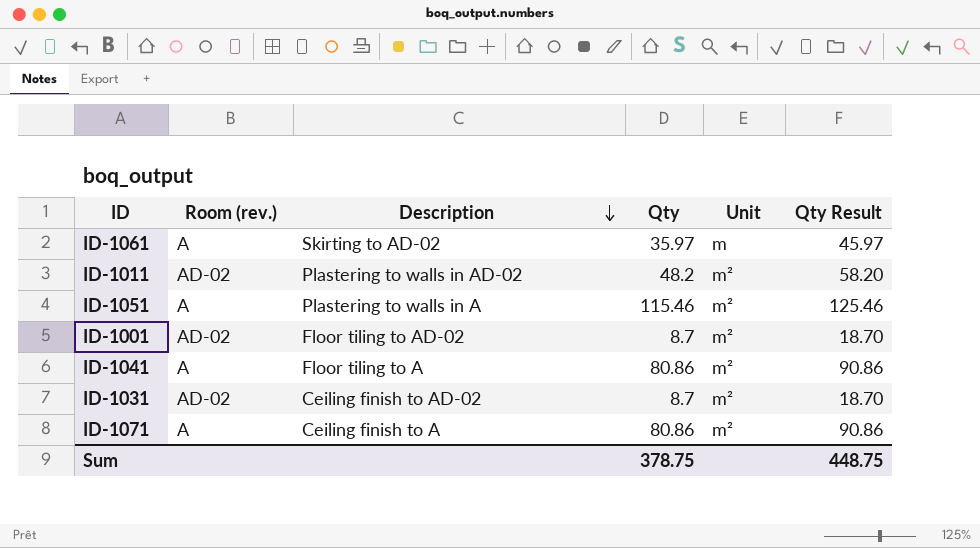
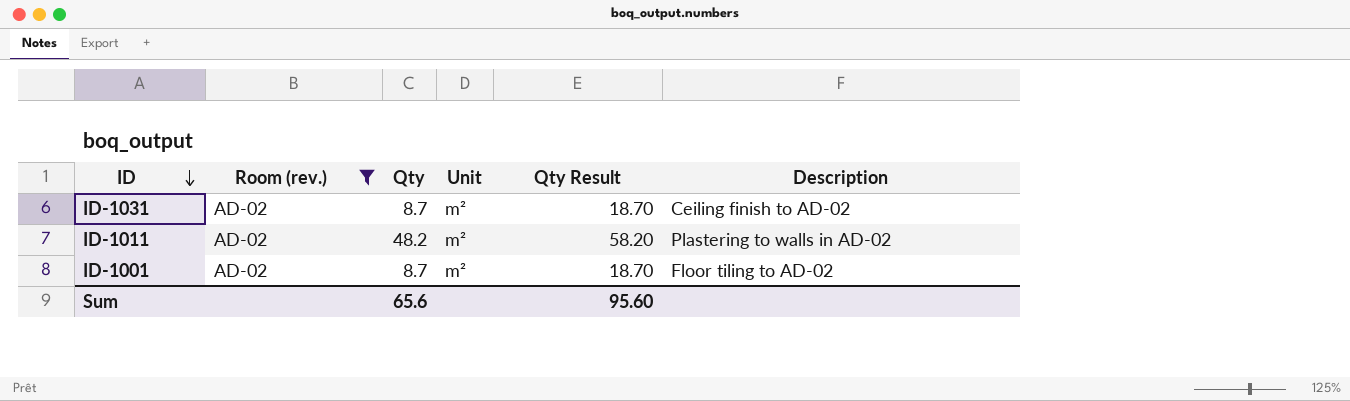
filter: none -> Room (rev.) = AD-02
row order: Description descending -> ID descending
column Description | position: 3 -> 6
Sum | Qty: 378.75 -> 65.6
Sum | Qty Result: 448.75 -> 95.60

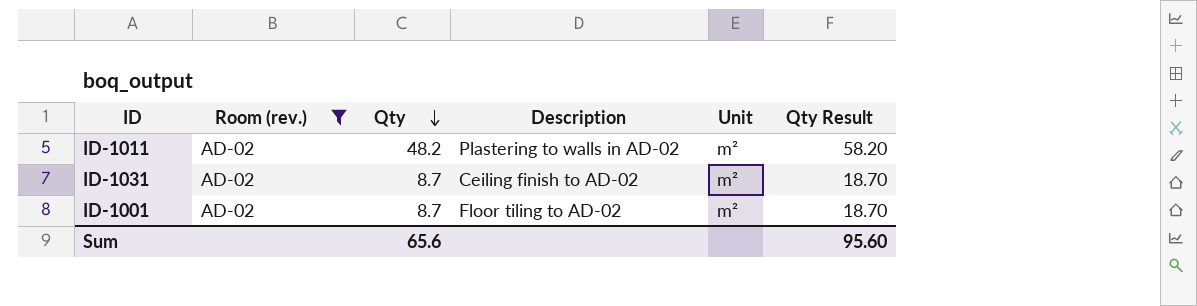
row order: ID descending -> Qty descending
column Description | position: 6 -> 4

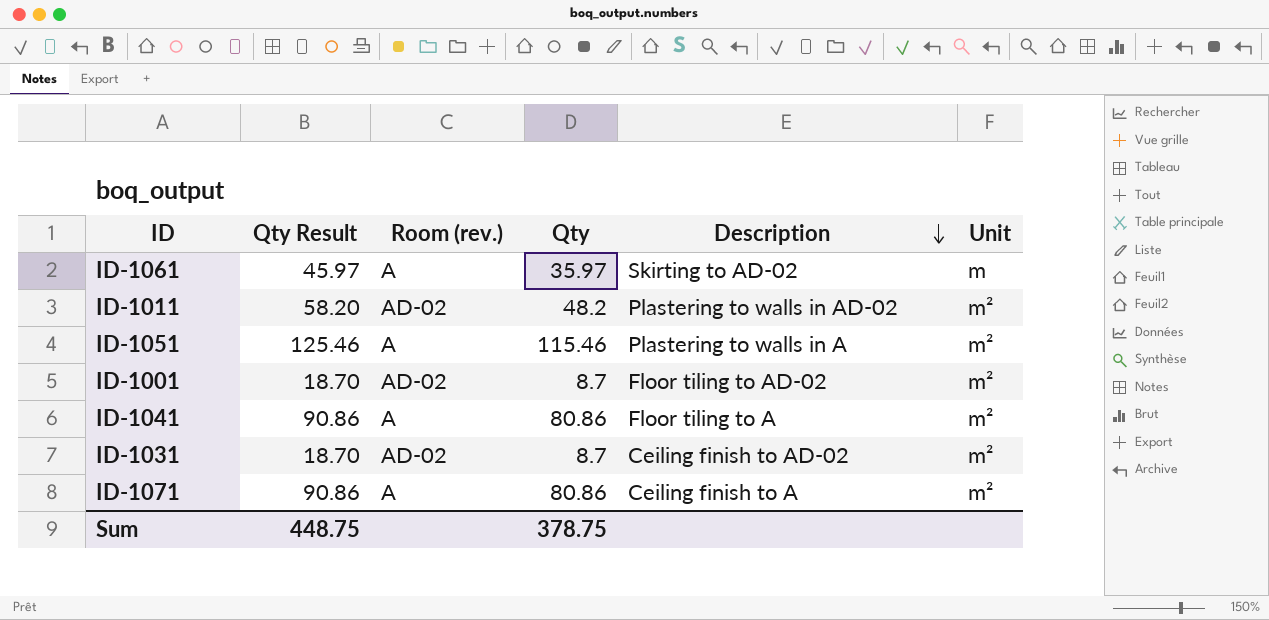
filter: Room (rev.) = AD-02 -> none
row order: Qty descending -> Description descending
column Qty Result | position: 6 -> 2
Sum | Qty Result: 95.60 -> 448.75
Sum | Qty: 65.6 -> 378.75

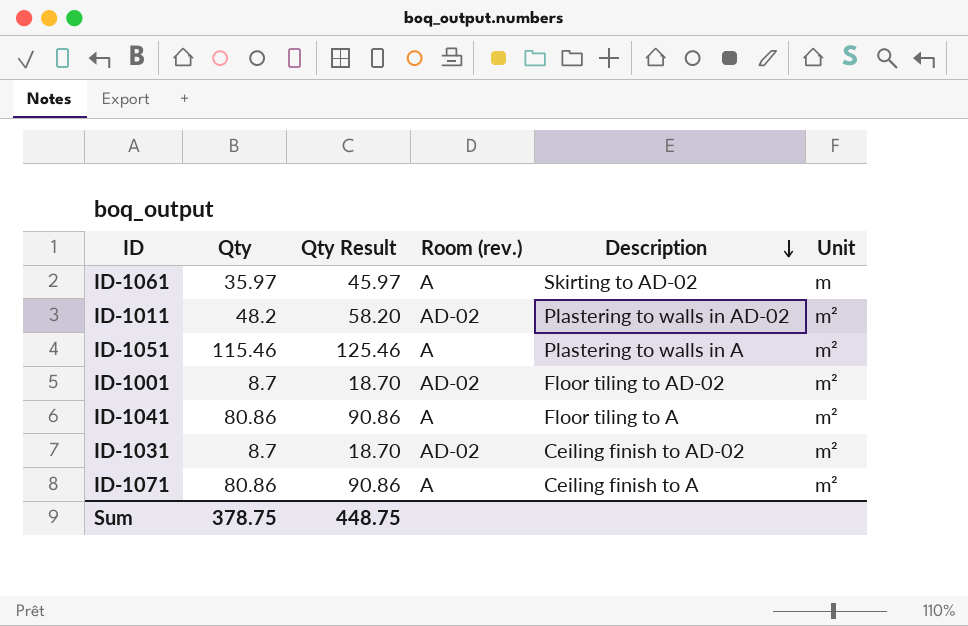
column Qty | position: 4 -> 2

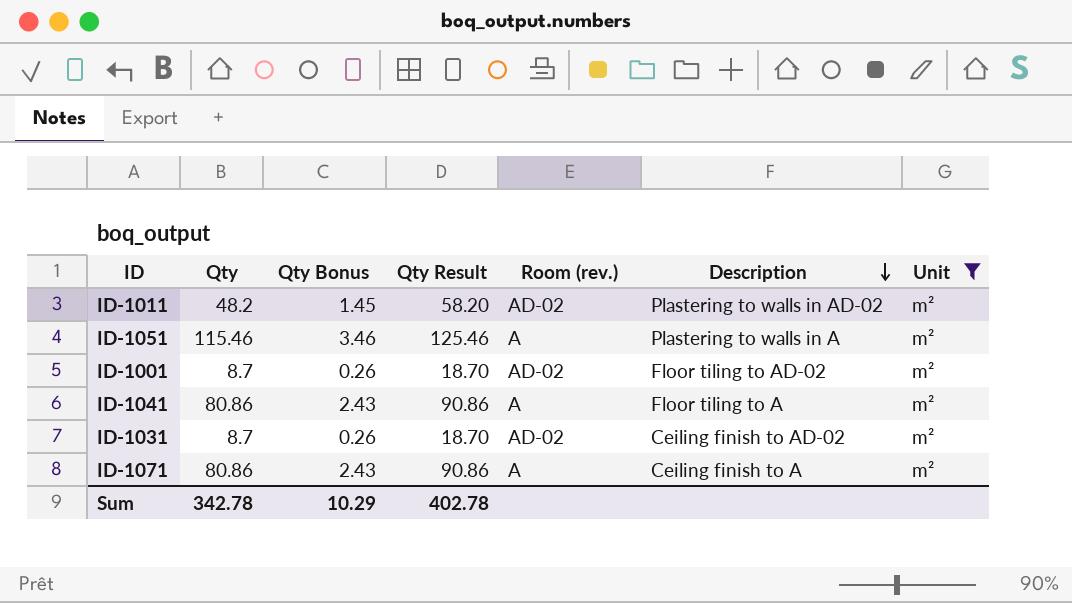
filter: none -> Unit = m²
column Qty Bonus | formula: none -> [Qty] * 0.03
Sum | Qty: 378.75 -> 342.78
Sum | Qty Result: 448.75 -> 402.78

